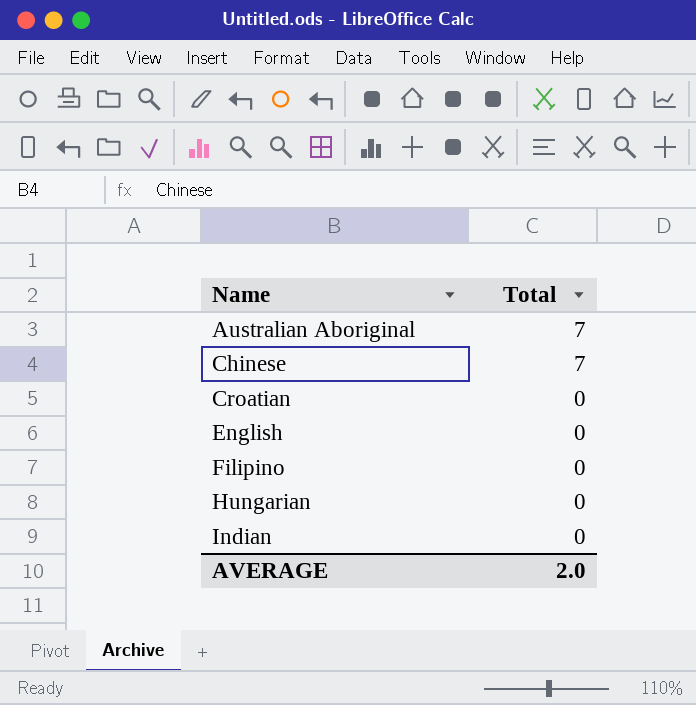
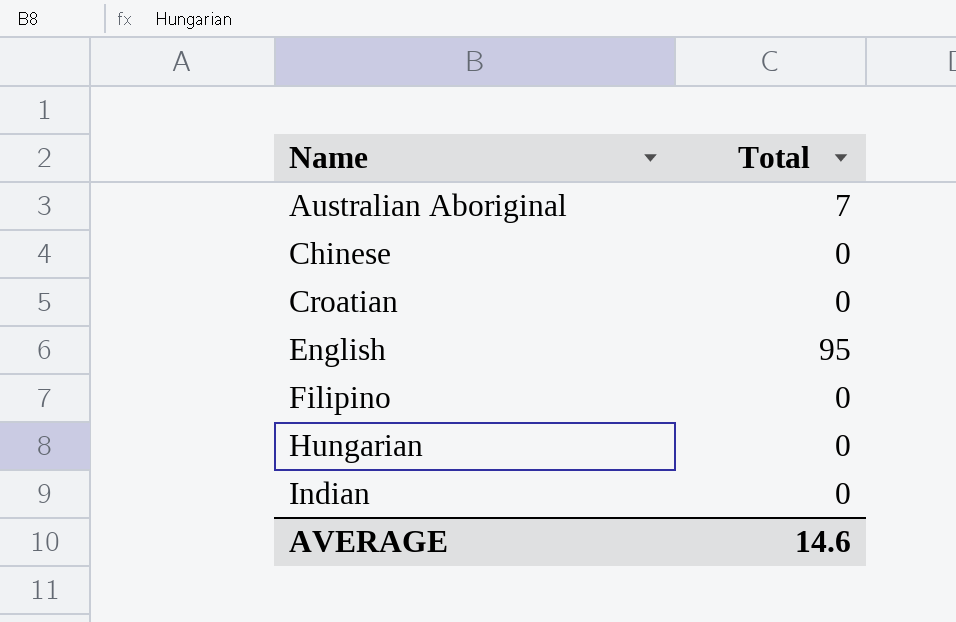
Chinese | Total: 7 -> 0
English | Total: 0 -> 95
AVERAGE | Total: 2.0 -> 14.6

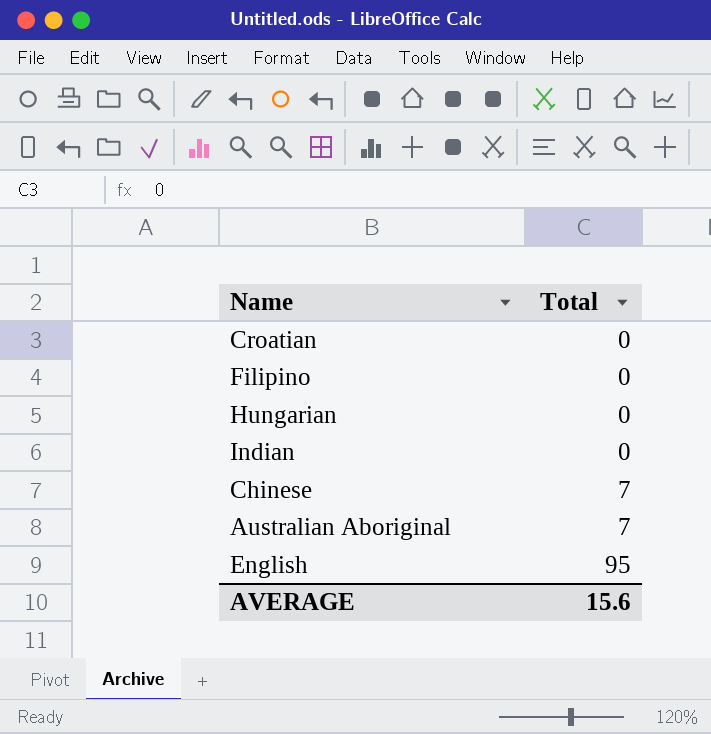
row order: Name ascending -> Total ascending
Chinese | Total: 0 -> 7
AVERAGE | Total: 14.6 -> 15.6

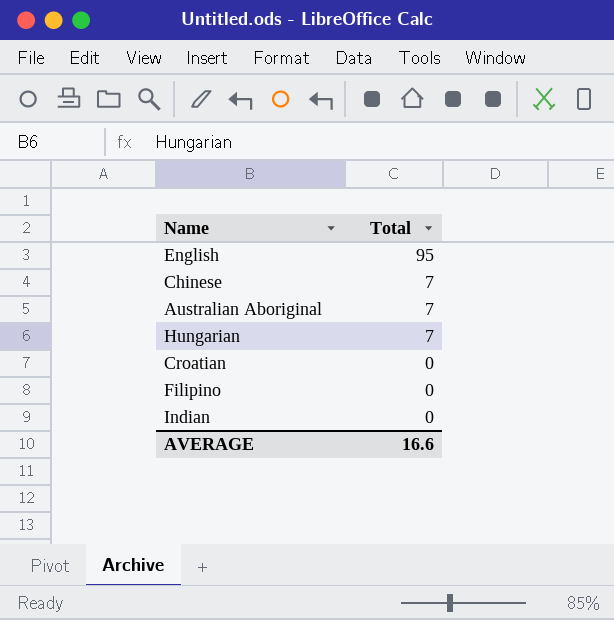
row order: Total ascending -> Total descending
Hungarian | Total: 0 -> 7
AVERAGE | Total: 15.6 -> 16.6

